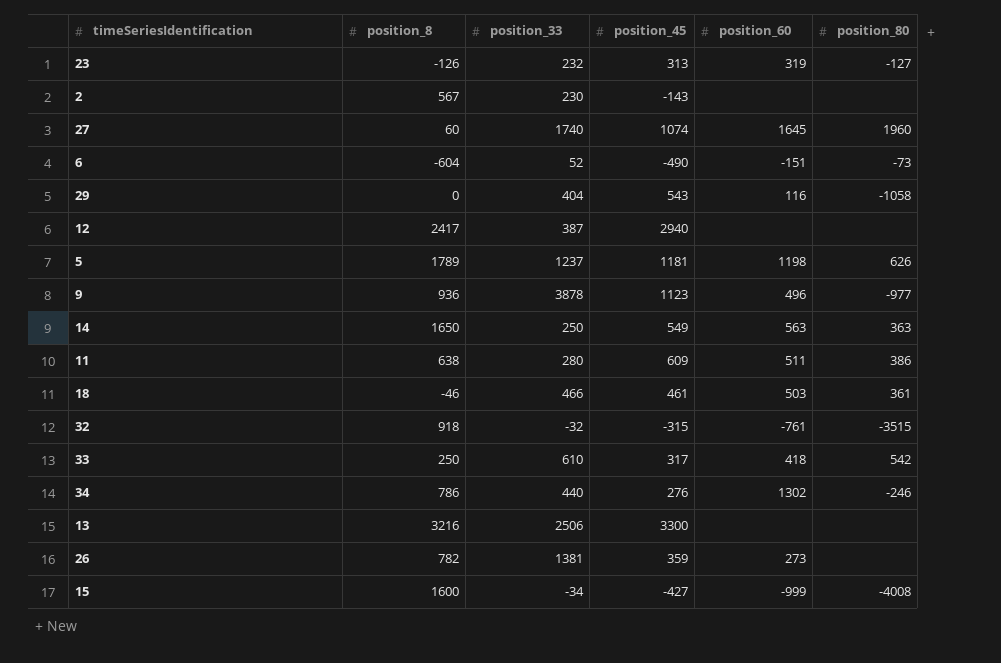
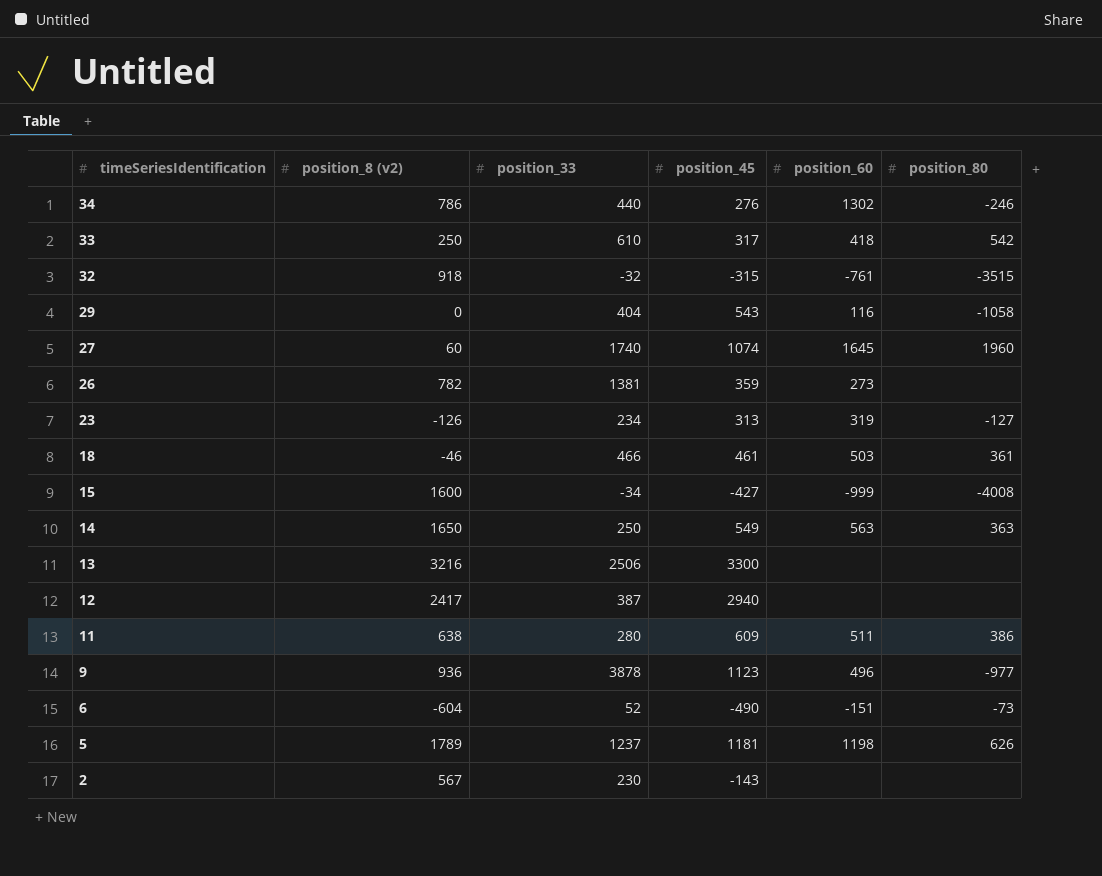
row order: none -> timeSeriesIdentification descending
column name: position_8 -> position_8 (v2)
23 | position_33: 232 -> 234

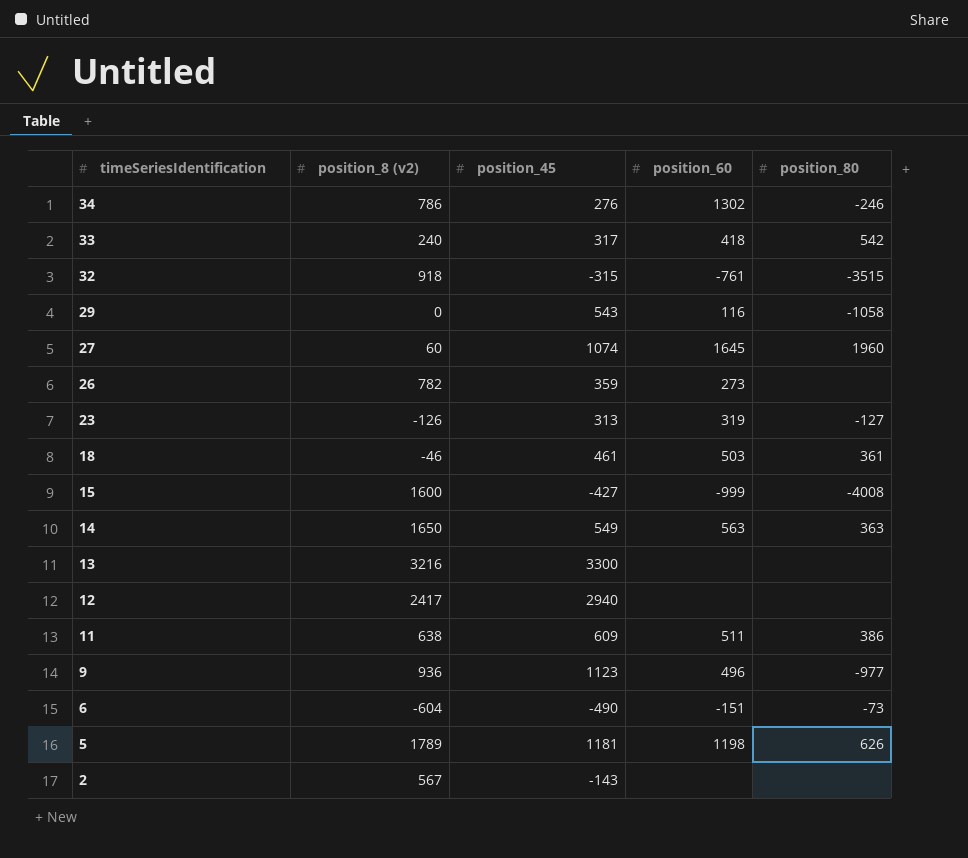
column position_33 | position: 3 -> none
33 | position_8 (v2): 250 -> 240

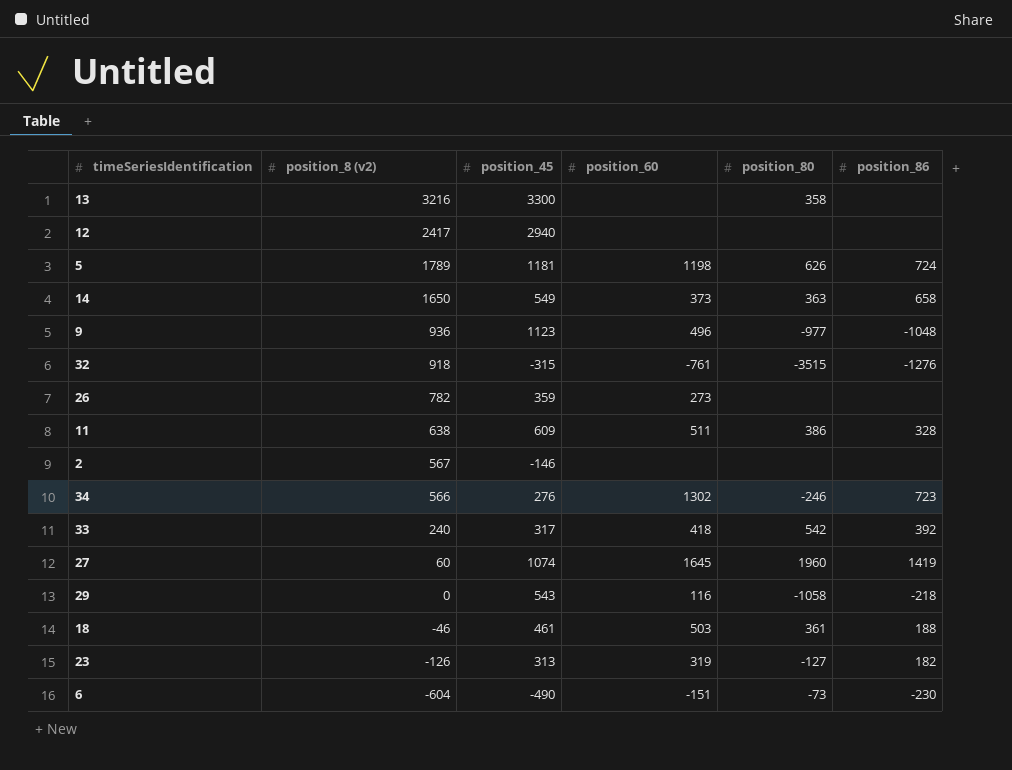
row order: timeSeriesIdentification descending -> position_8 (v2) descending
column position_86 | position: none -> 6
row 15: 1600 | -427 | -999 | -4008 -> none
13 | position_80: none -> 358
14 | position_60: 563 -> 373
2 | position_45: -143 -> -146
34 | position_8 (v2): 786 -> 566

